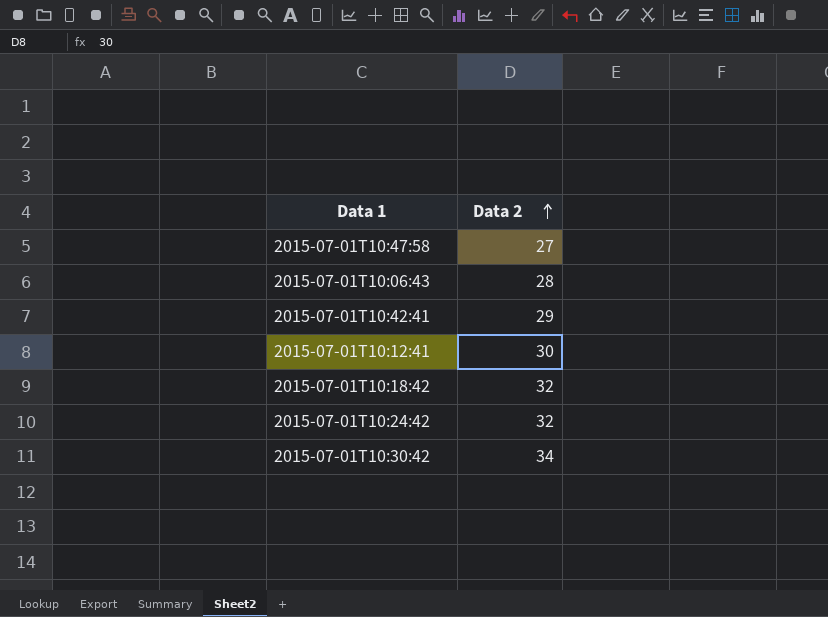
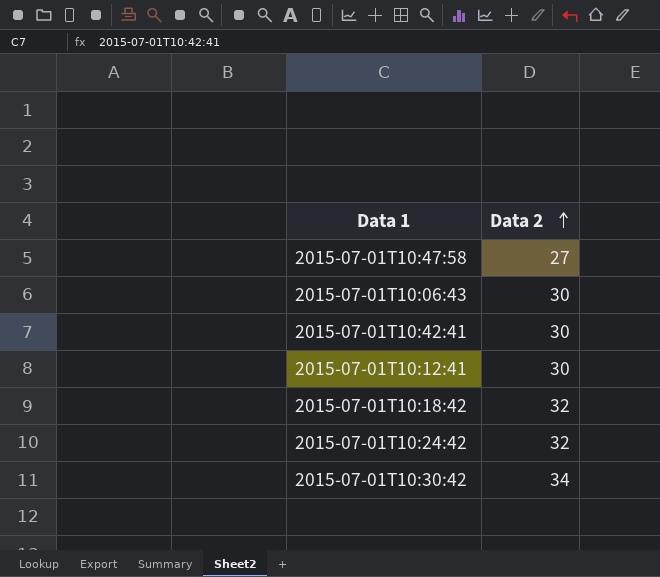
2015-07-01T10:06:43 | Data 2: 28 -> 30
2015-07-01T10:42:41 | Data 2: 29 -> 30

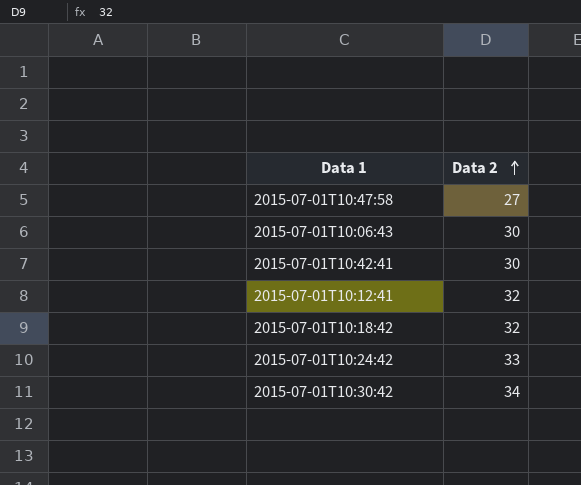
2015-07-01T10:12:41 | Data 2: 30 -> 32
2015-07-01T10:24:42 | Data 2: 32 -> 33

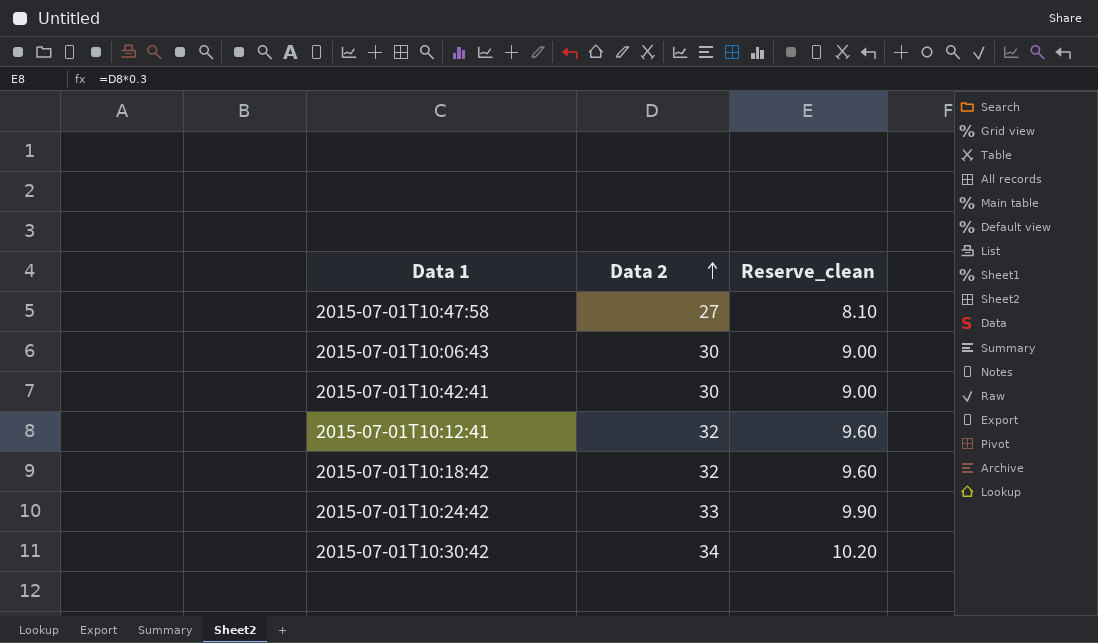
column Reserve_clean | formula: none -> [Data 2] * 0.3

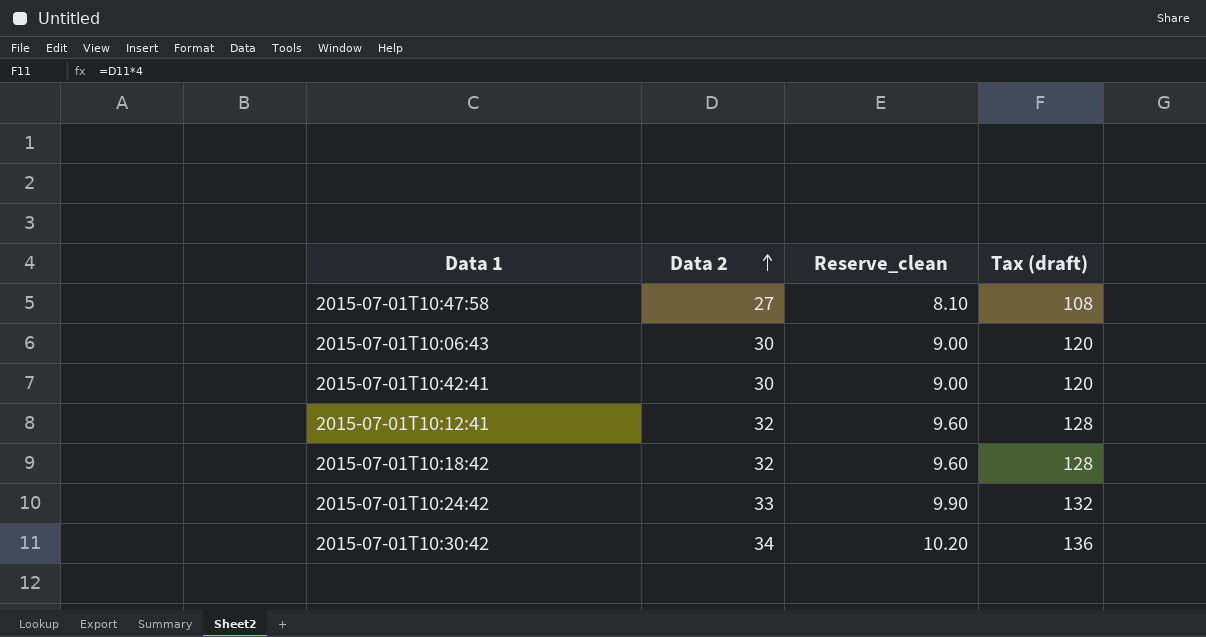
column Tax (draft) | formula: none -> [Data 2] * 4

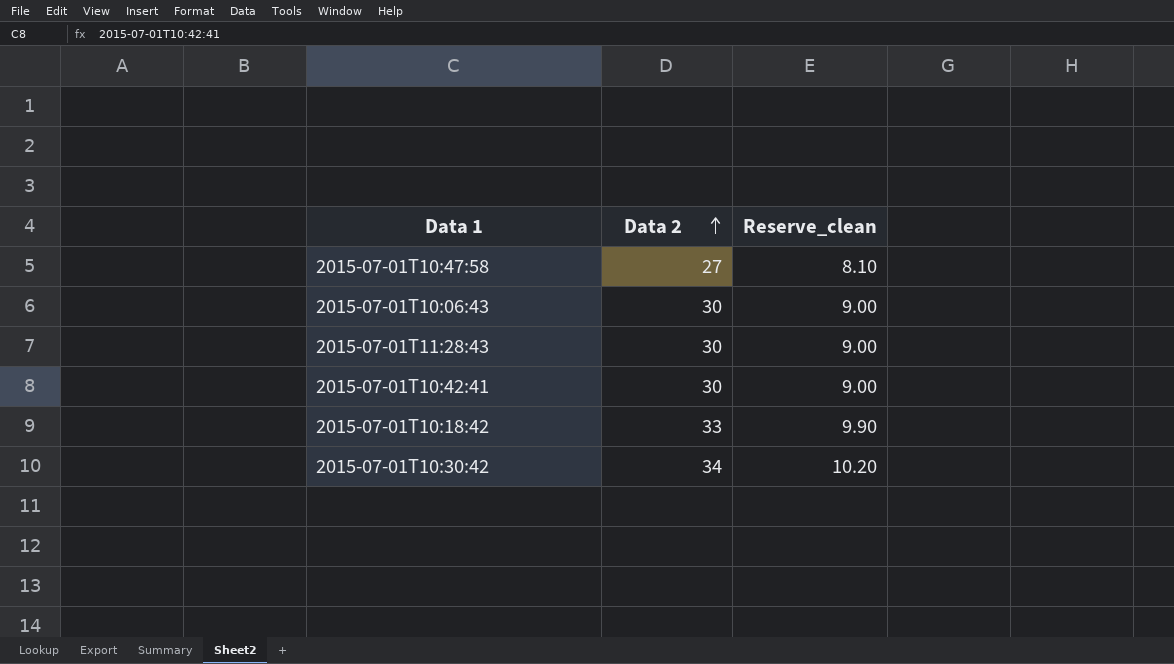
column Tax (draft) | formula: [Data 2] * 4 -> none
row 2015-07-01T10:12:41: 32 | 9.60 | 128 -> none
row 2015-07-01T10:24:42: 33 | 9.90 | 132 -> none
row 2015-07-01T11:28:43: none -> 30 | 9.00
2015-07-01T10:18:42 | Data 2: 32 -> 33
2015-07-01T10:18:42 | Reserve_clean: 9.60 -> 9.90

